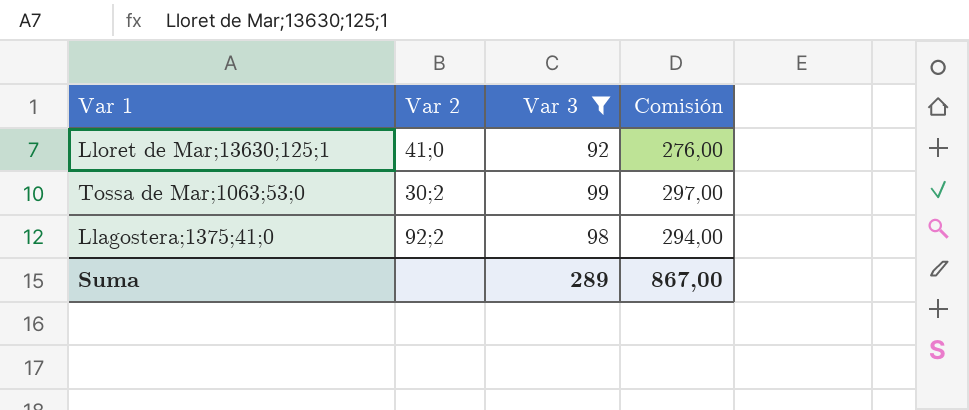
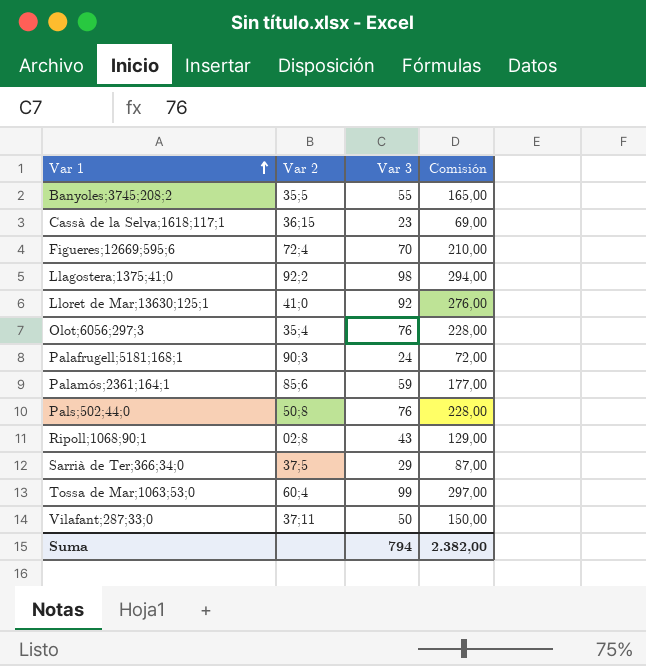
filter: Var 3 >= 92 -> none
row order: none -> Var 1 ascending
Tossa de Mar;1063;53;0 | Var 2: 30;2 -> 60;4
Suma | Var 3: 289 -> 794
Suma | Comisión: 867,00 -> 2.382,00

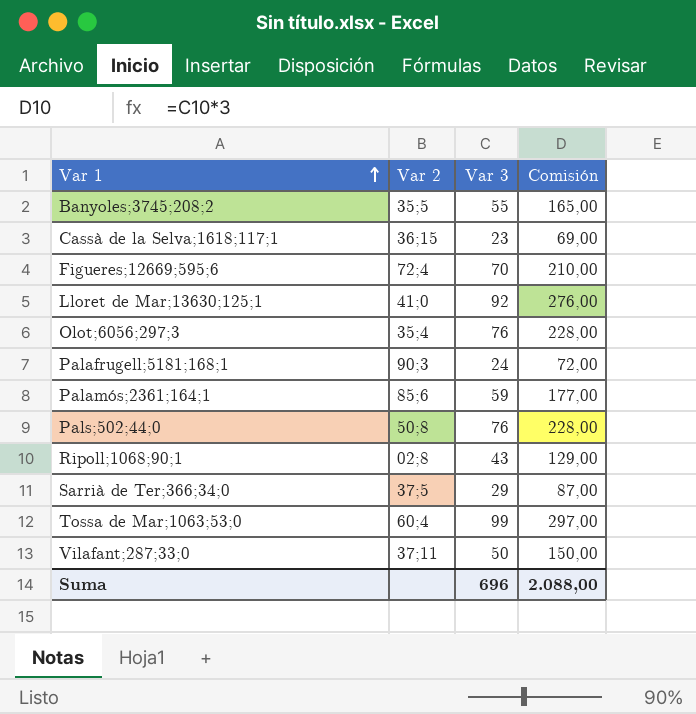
row Llagostera;1375;41;0: 92;2 | 98 | 294,00 -> none
Suma | Var 3: 794 -> 696
Suma | Comisión: 2.382,00 -> 2.088,00

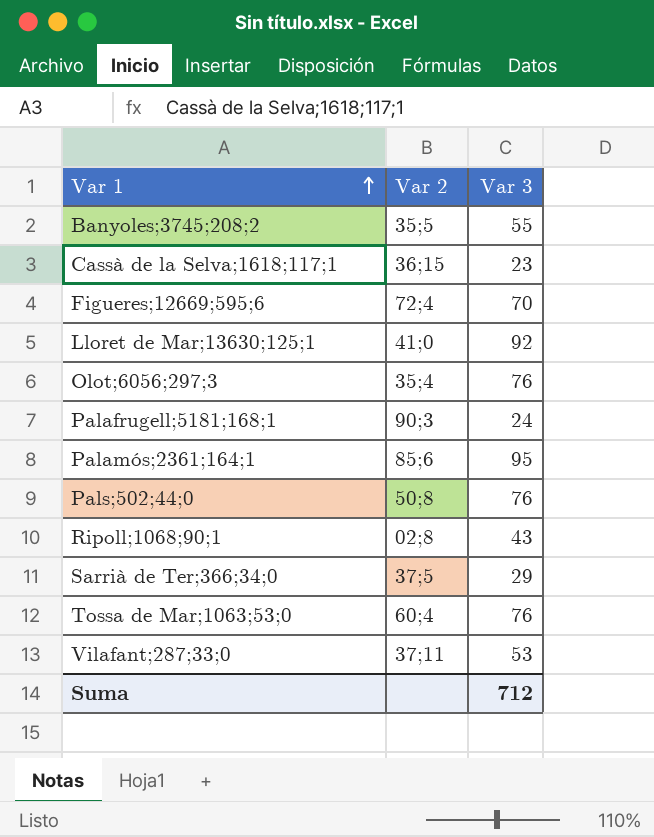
column Comisión | formula: [Var 3] * 3 -> none
Palamós;2361;164;1 | Var 3: 59 -> 95
Tossa de Mar;1063;53;0 | Var 3: 99 -> 76
Vilafant;287;33;0 | Var 3: 50 -> 53
Suma | Var 3: 696 -> 712

